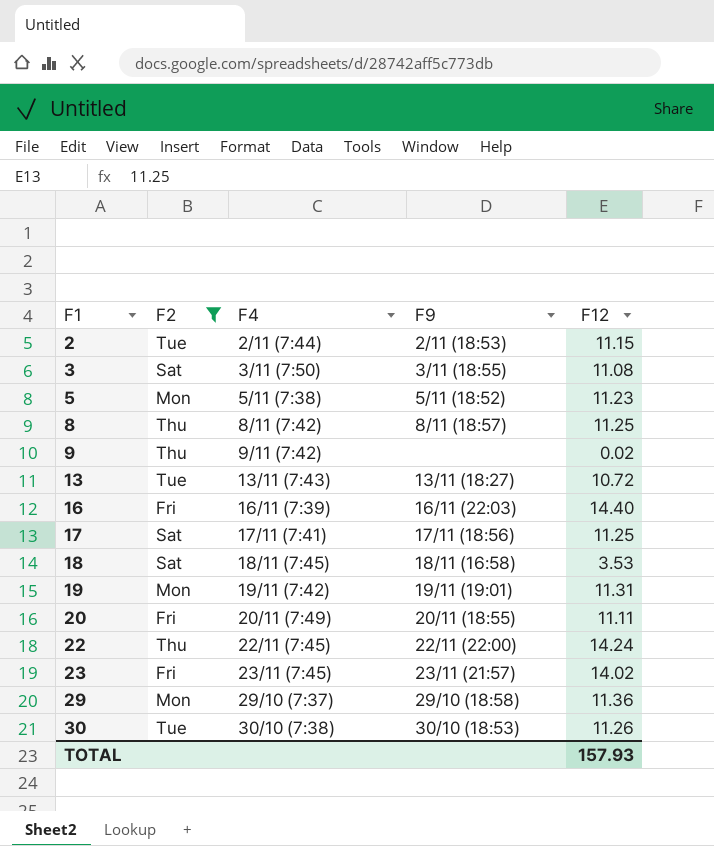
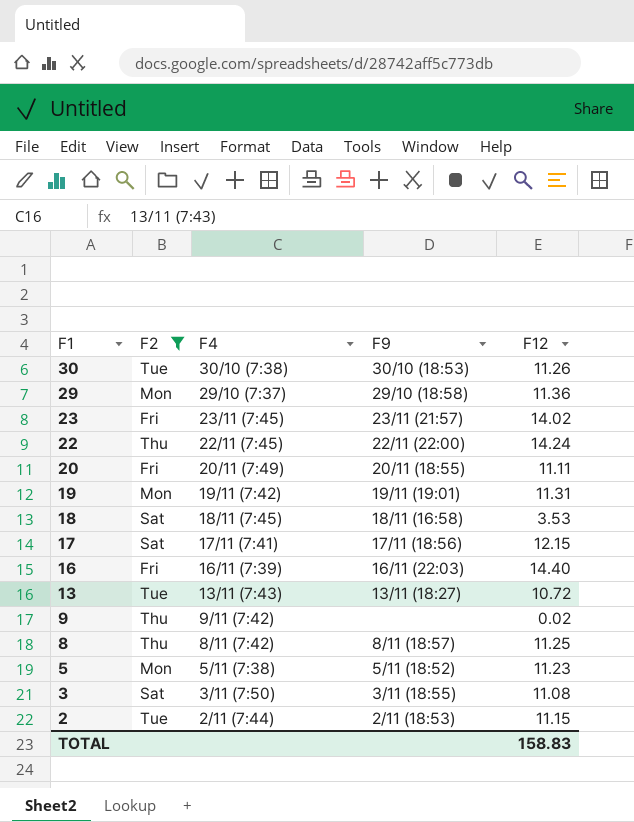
row order: F1 ascending -> F1 descending
17 | F12: 11.25 -> 12.15
TOTAL | F12: 157.93 -> 158.83

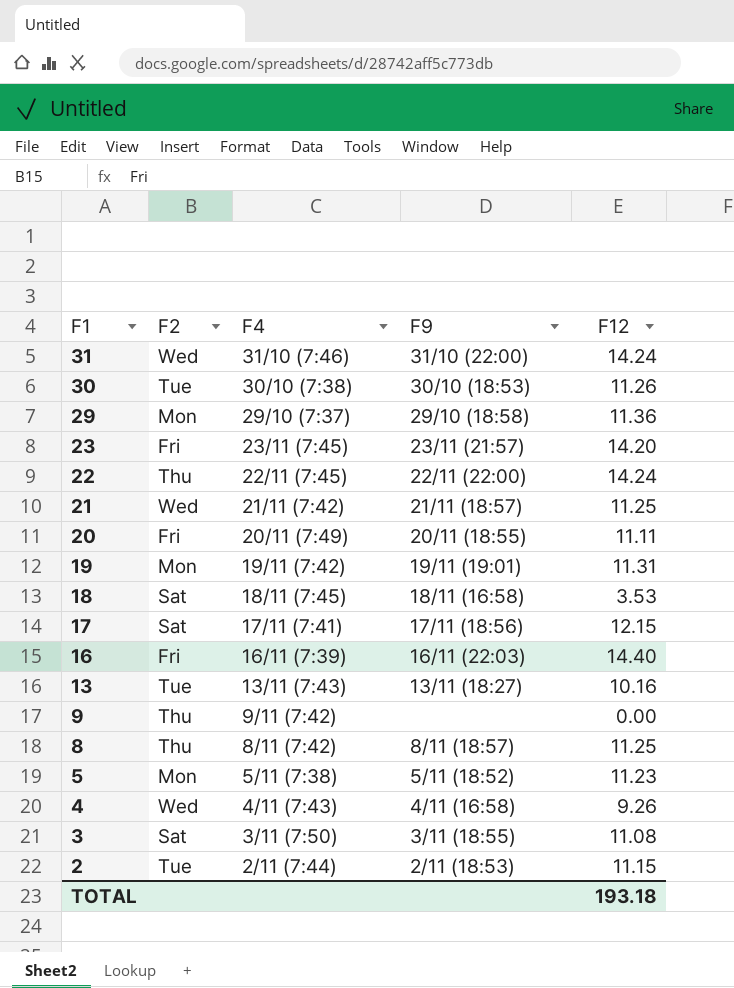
filter: F2 != Wed -> none
23 | F12: 14.02 -> 14.20
13 | F12: 10.72 -> 10.16
9 | F12: 0.02 -> 0.00
TOTAL | F12: 158.83 -> 193.18

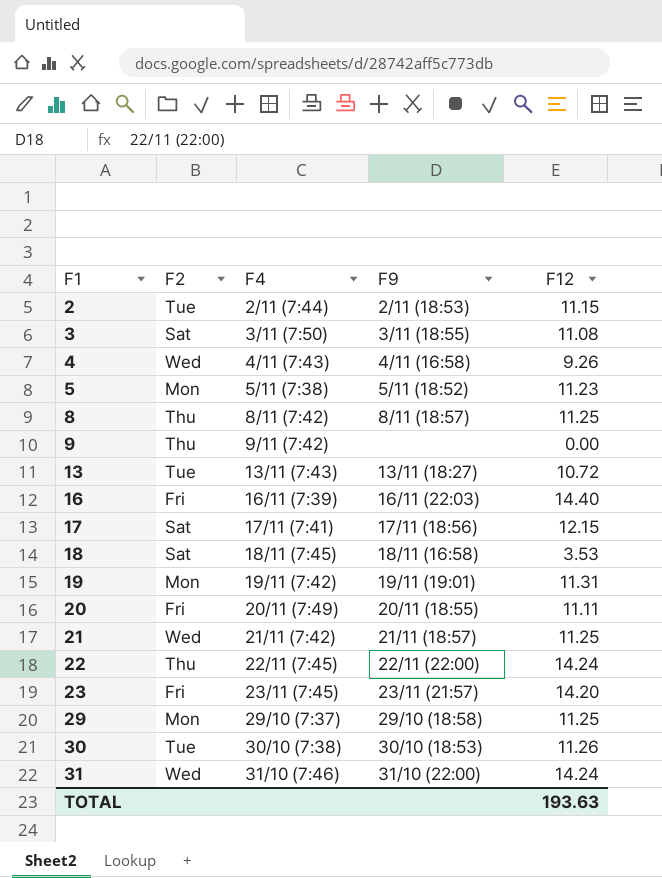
row order: F1 descending -> F1 ascending
13 | F12: 10.16 -> 10.72
29 | F12: 11.36 -> 11.25
TOTAL | F12: 193.18 -> 193.63

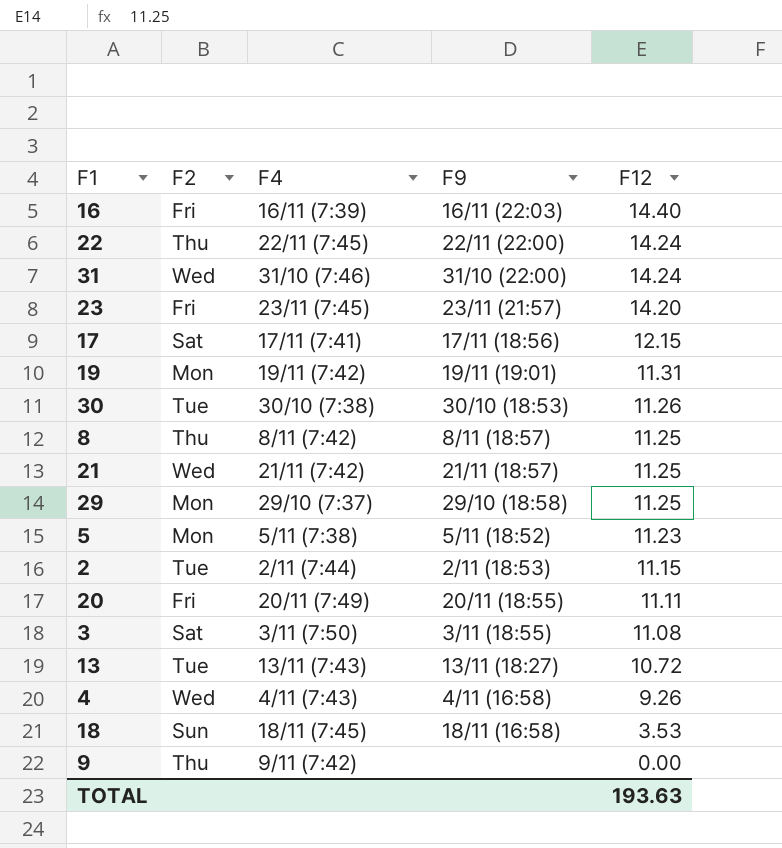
row order: F1 ascending -> F12 descending
18 | F2: Sat -> Sun

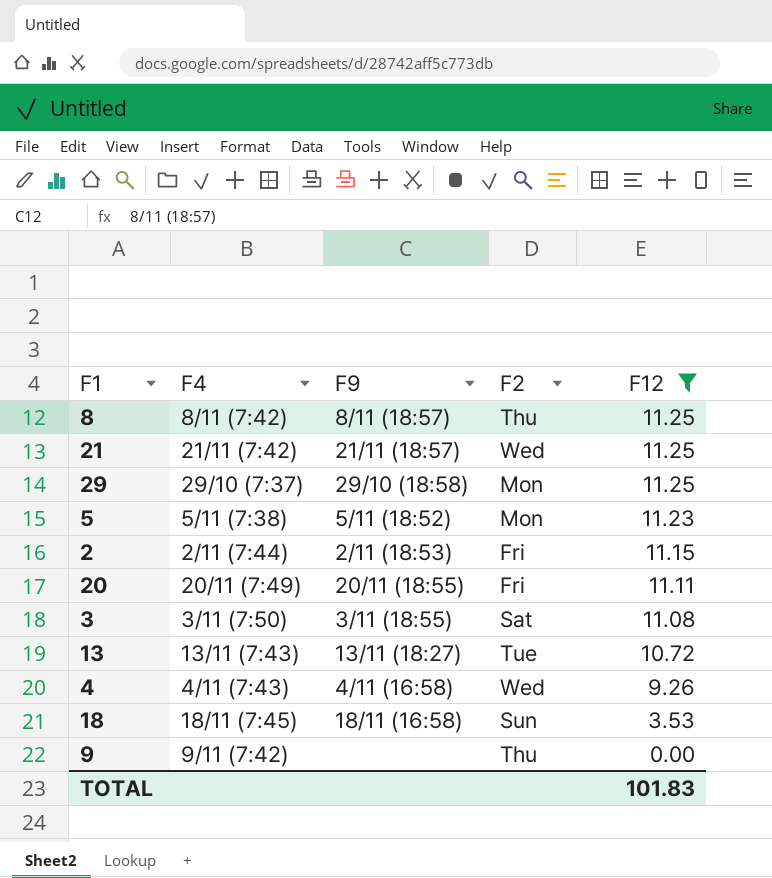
filter: none -> F12 <= 11.25
column F2 | position: 2 -> 4
2 | F2: Tue -> Fri
TOTAL | F12: 193.63 -> 101.83

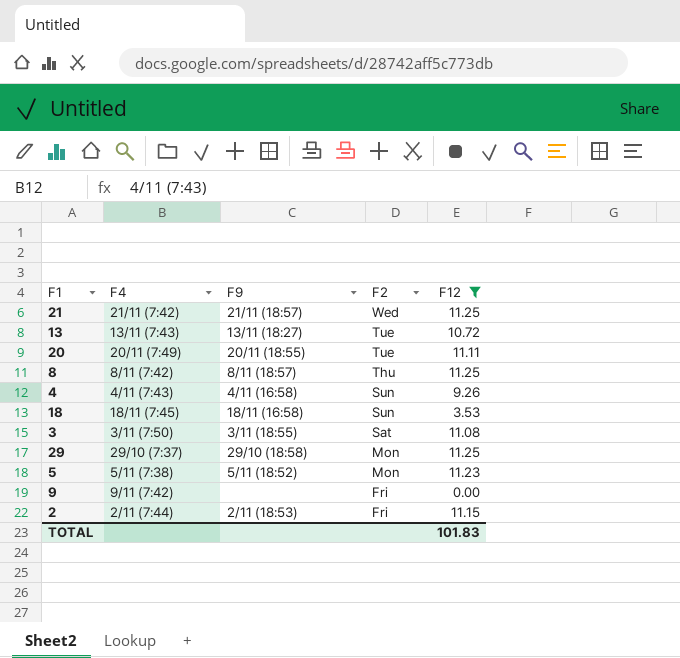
row order: F12 descending -> F2 descending
20 | F2: Fri -> Tue
4 | F2: Wed -> Sun
9 | F2: Thu -> Fri

